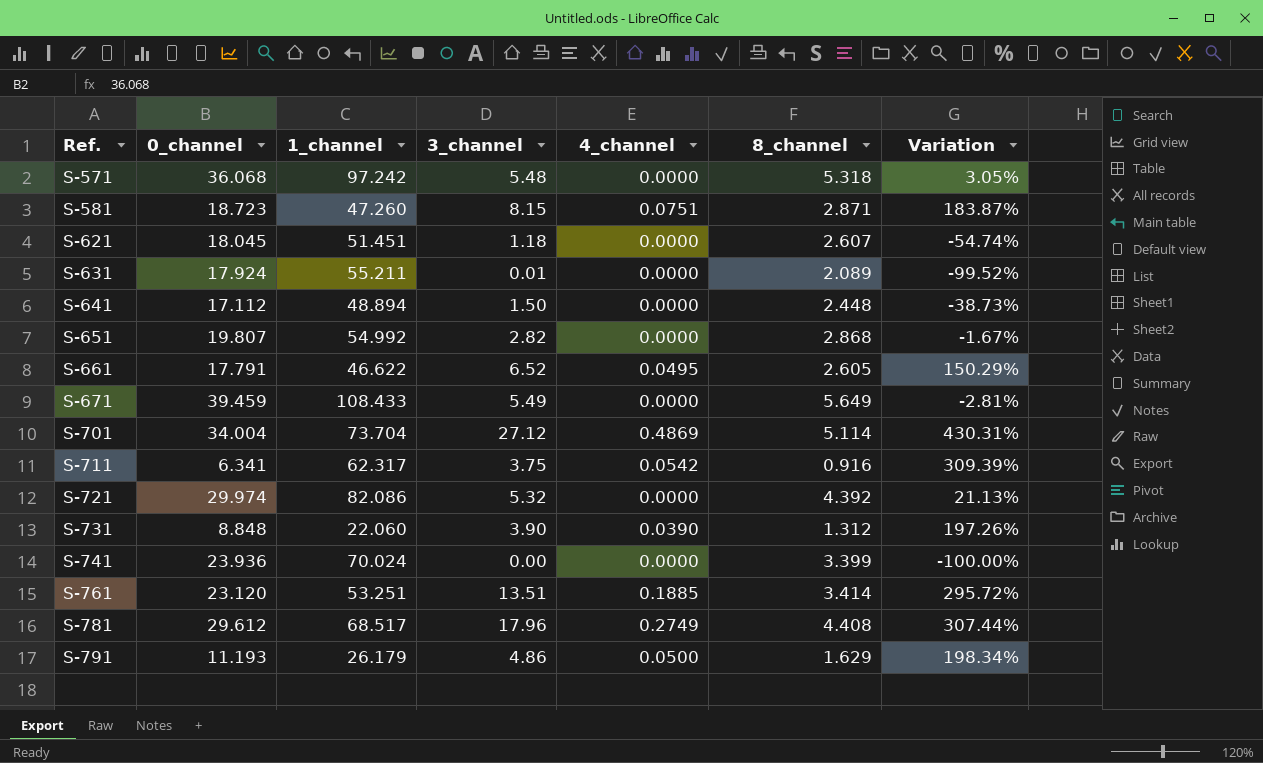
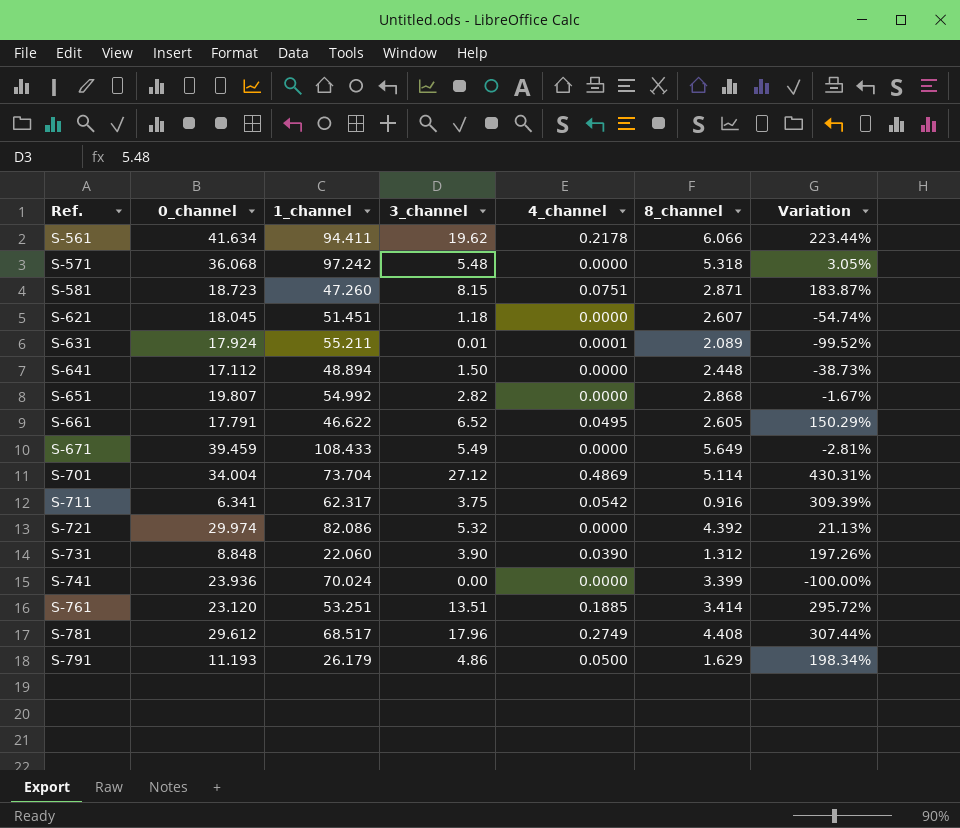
row S-561: none -> 41.634 | 94.411 | 19.62 | 0.2178 | 6.066 | 223.44%
S-631 | 4_channel: 0.0000 -> 0.0001

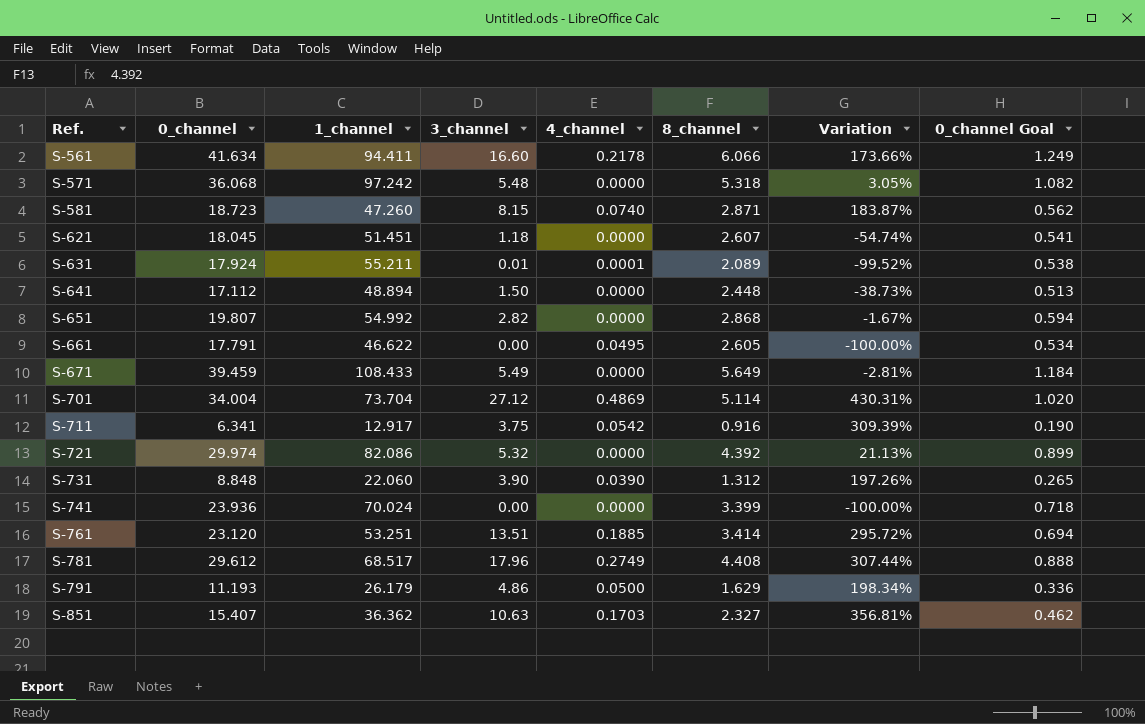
column 0_channel Goal | formula: none -> [0_channel] * 0.03
S-561 | 3_channel: 19.62 -> 16.60
S-561 | Variation: 223.44% -> 173.66%
S-581 | 4_channel: 0.0751 -> 0.0740
S-661 | 3_channel: 6.52 -> 0.00
S-661 | Variation: 150.29% -> -100.00%
S-711 | 1_channel: 62.317 -> 12.917
row S-851: none -> 15.407 | 36.362 | 10.63 | 0.1703 | 2.327 | 356.81% | 0.462

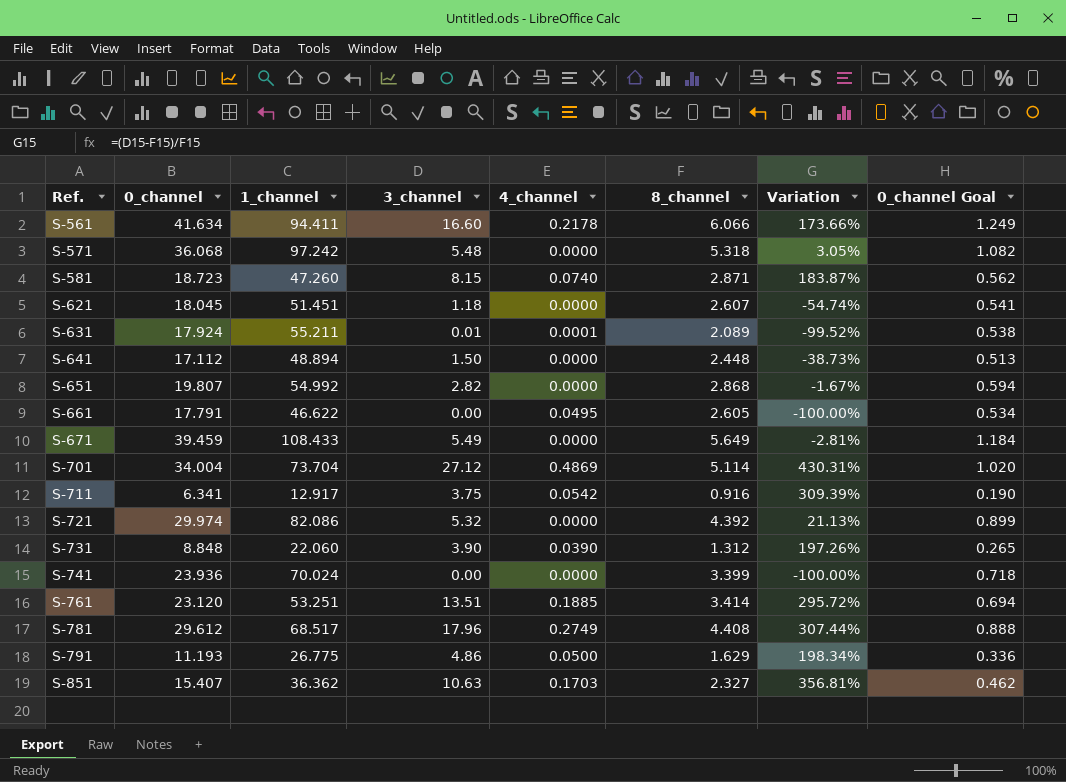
S-791 | 1_channel: 26.179 -> 26.775

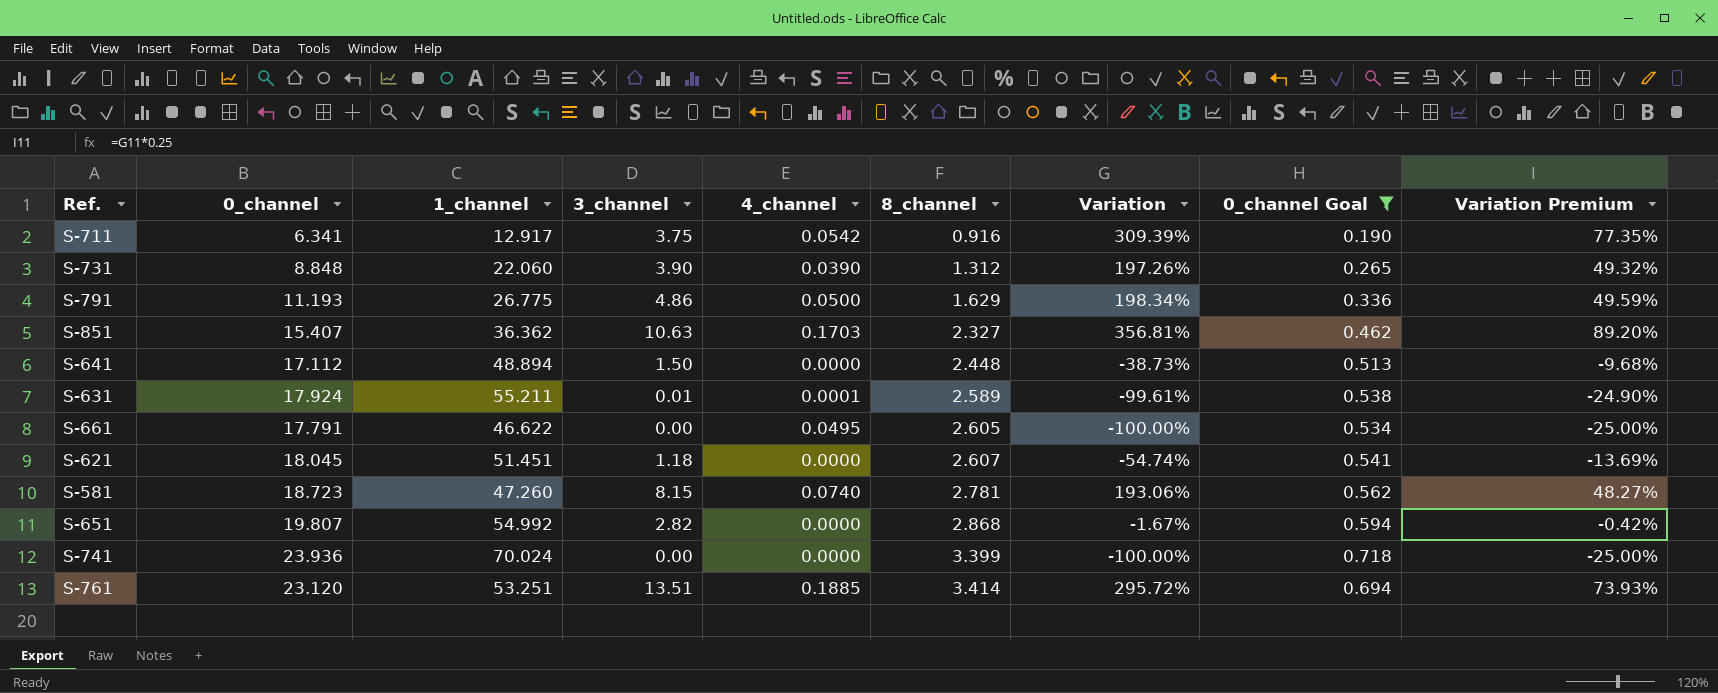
filter: none -> 0_channel Goal <= 0.718
row order: Ref. ascending -> 8_channel ascending
column Variation Premium | formula: none -> [Variation] * 0.25
S-631 | 8_channel: 2.089 -> 2.589
S-631 | Variation: -99.52% -> -99.61%
S-581 | 8_channel: 2.871 -> 2.781
S-581 | Variation: 183.87% -> 193.06%

